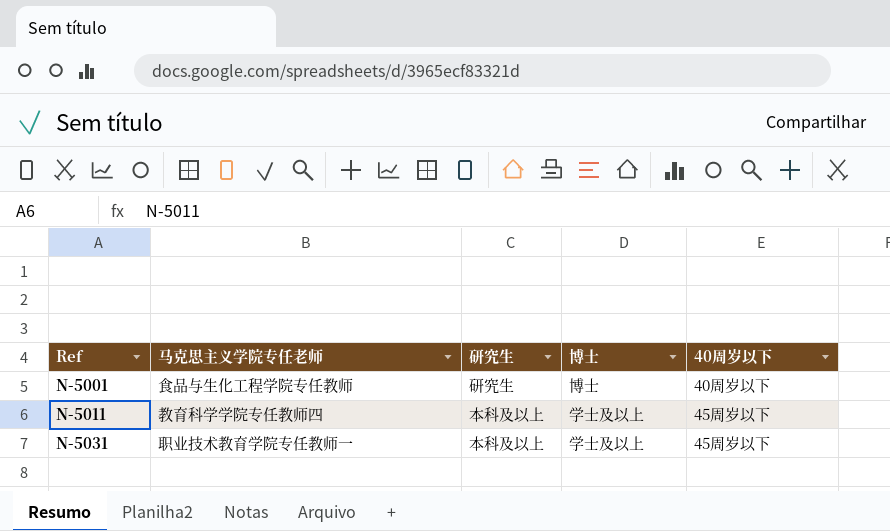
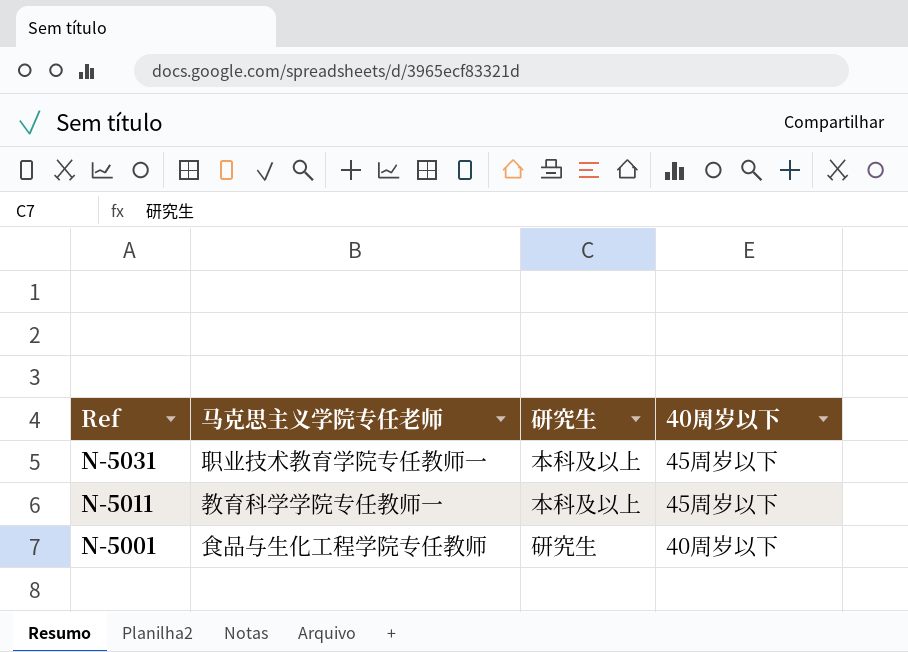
row order: Ref ascending -> Ref descending
column 博士 | position: 4 -> none
N-5011 | 马克思主义学院专任老师: 教育科学学院专任教师四 -> 教育科学学院专任教师一

